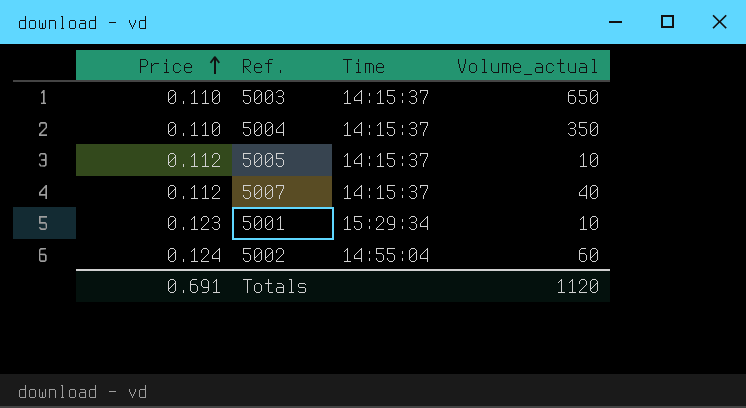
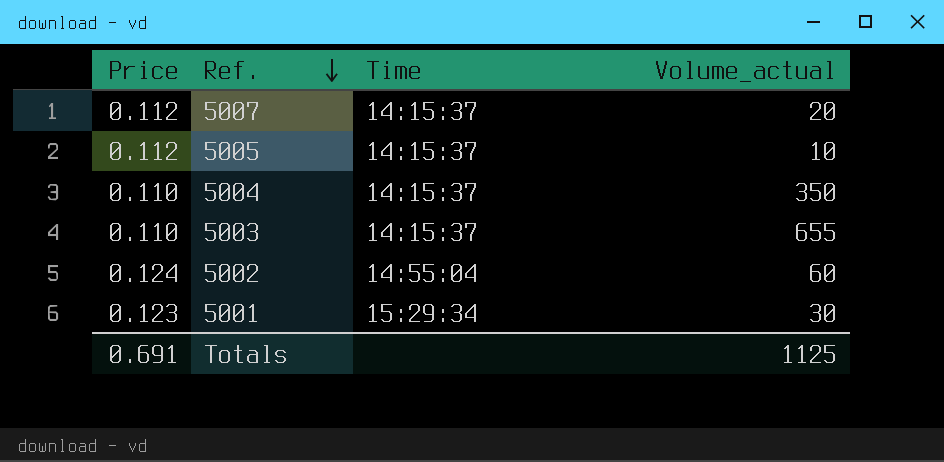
row order: Price ascending -> Ref. descending
5007 | Volume_actual: 40 -> 20
5003 | Volume_actual: 650 -> 655
5001 | Volume_actual: 10 -> 30
Totals | Volume_actual: 1120 -> 1125

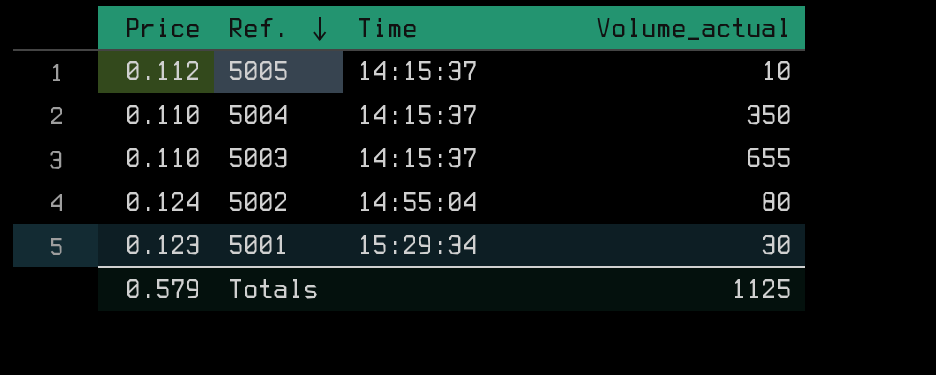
row 5007: 0.112 | 14:15:37 | 20 -> none
5002 | Volume_actual: 60 -> 80
Totals | Price: 0.691 -> 0.579

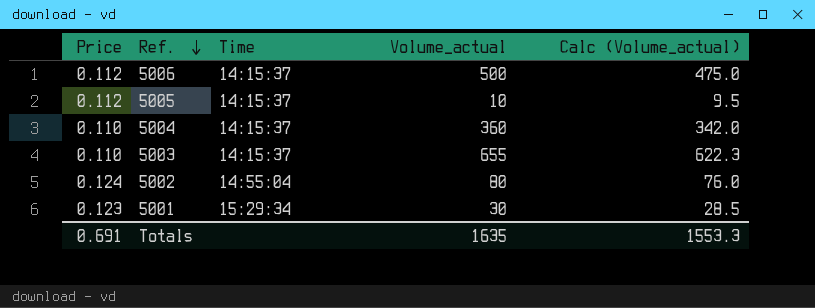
column Calc (Volume_actual) | formula: none -> [Volume_actual] * 0.95
row 5006: none -> 0.112 | 14:15:37 | 500 | 475.0
5004 | Volume_actual: 350 -> 360
Totals | Price: 0.579 -> 0.691
Totals | Volume_actual: 1125 -> 1635

